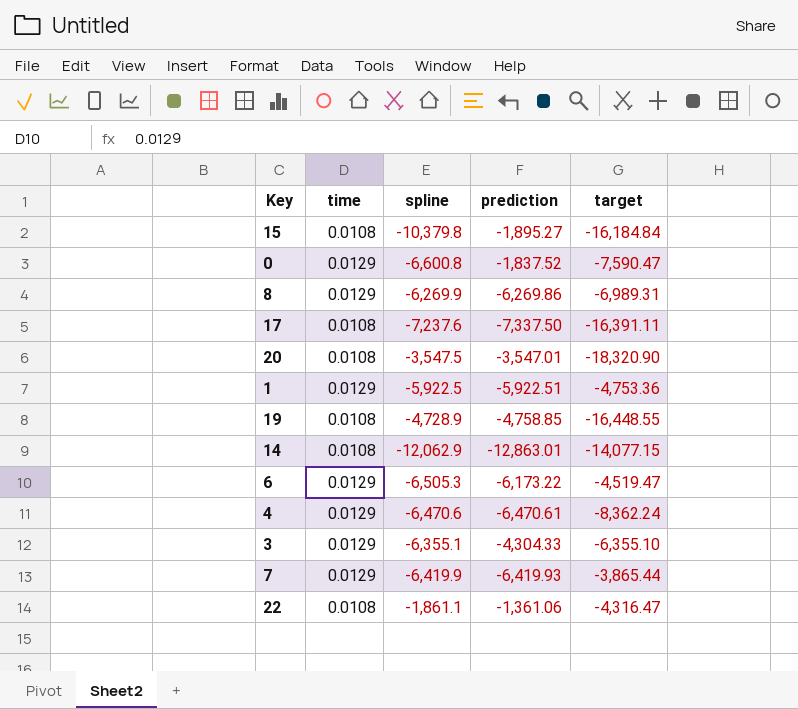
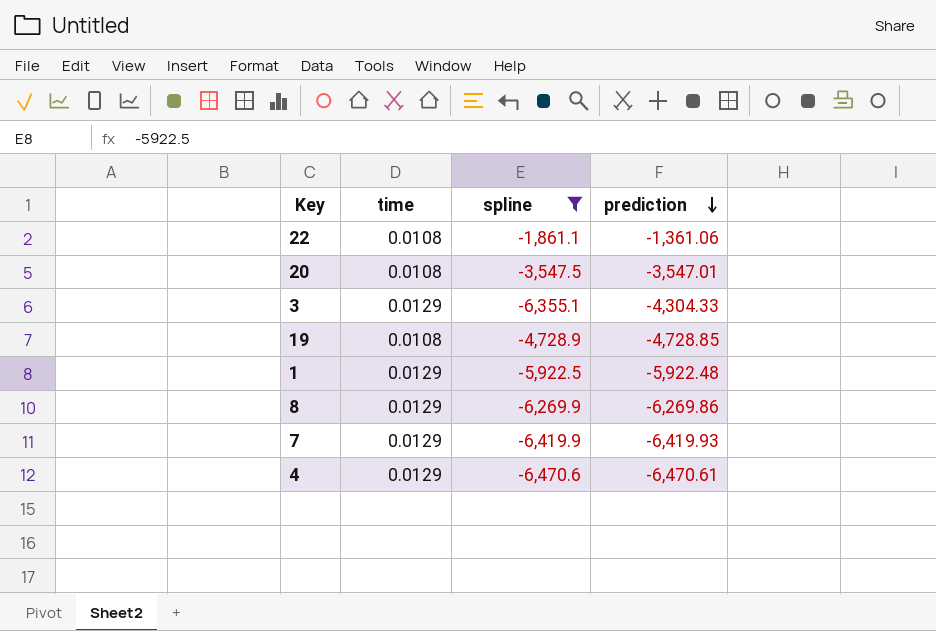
filter: none -> spline >= -6,470.6
row order: none -> prediction descending
column target | position: 5 -> none
19 | prediction: -4,758.85 -> -4,728.85
1 | prediction: -5,922.51 -> -5,922.48

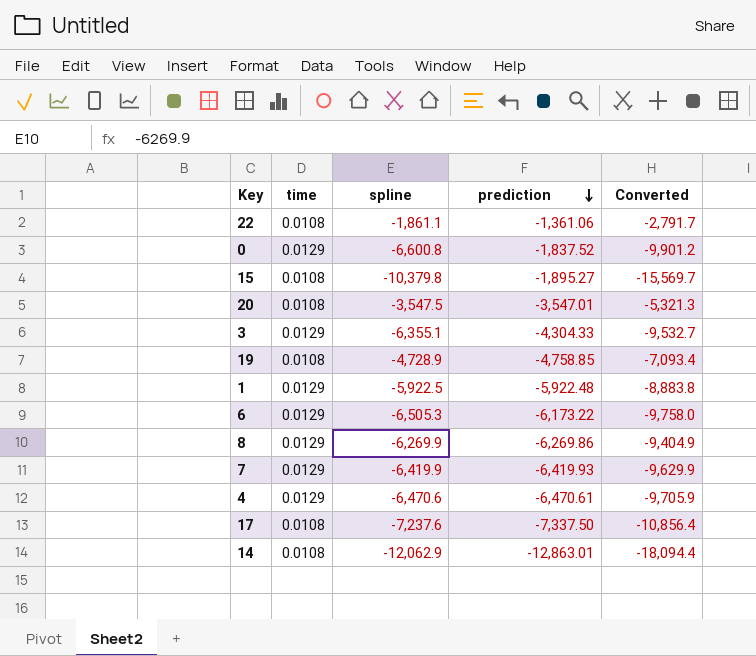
filter: spline >= -6,470.6 -> none
column Converted | formula: none -> [spline] * 1.5
19 | prediction: -4,728.85 -> -4,758.85

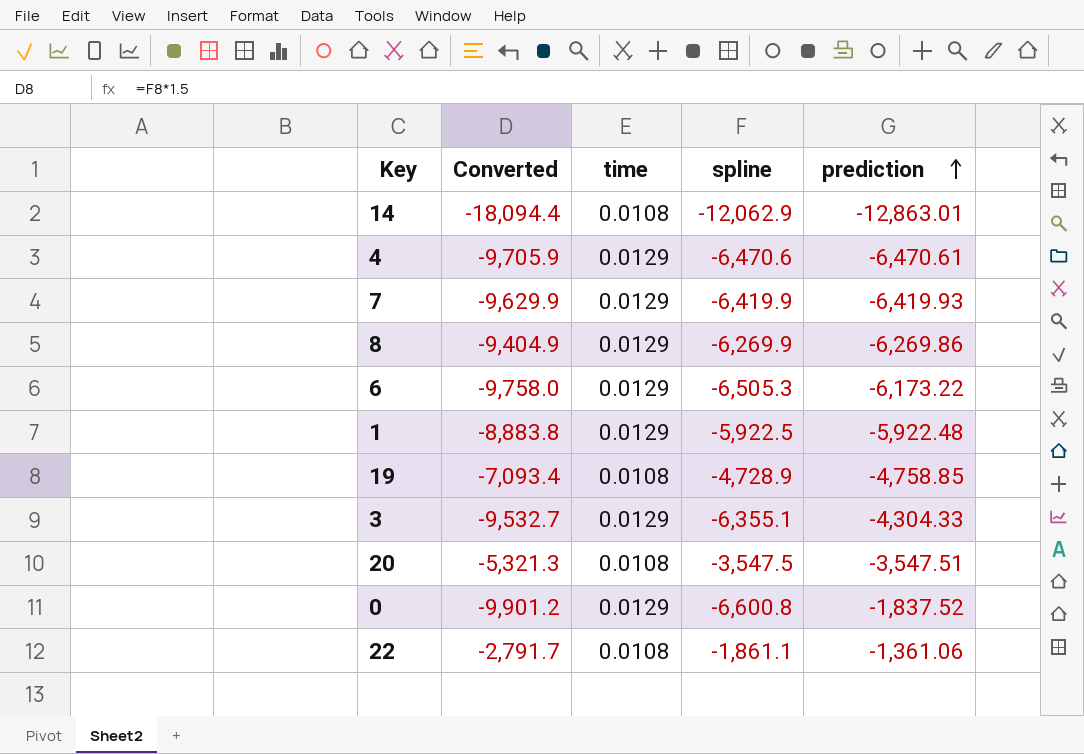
row order: prediction descending -> prediction ascending
column Converted | position: 5 -> 2
row 15: 0.0108 | -10,379.8 | -1,895.27 | -15,569.7 -> none
row 17: 0.0108 | -7,237.6 | -7,337.50 | -10,856.4 -> none
20 | prediction: -3,547.01 -> -3,547.51

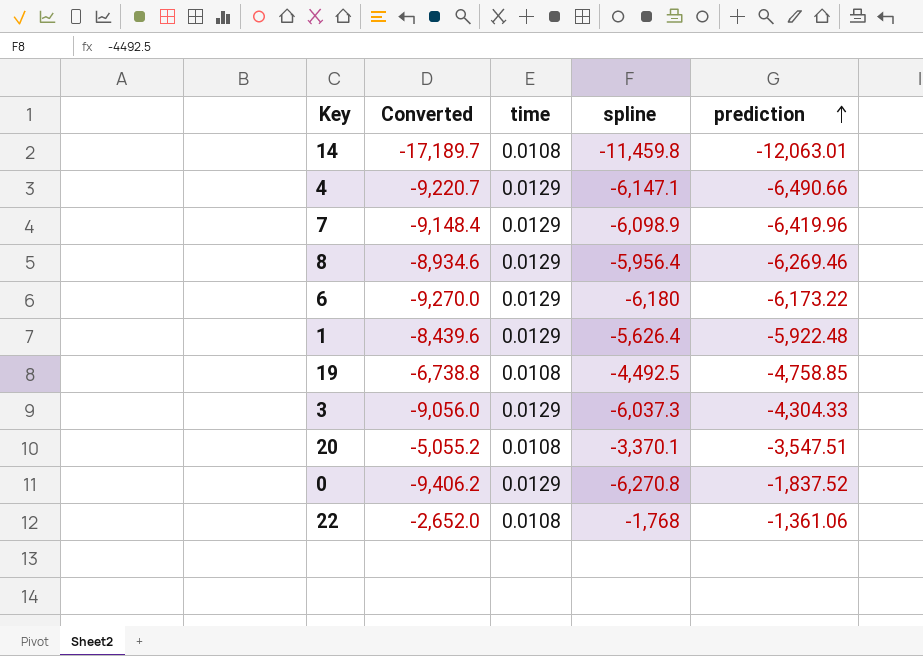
14 | Converted: -18,094.4 -> -17,189.7
14 | spline: -12,062.9 -> -11,459.8
14 | prediction: -12,863.01 -> -12,063.01
4 | Converted: -9,705.9 -> -9,220.7
4 | spline: -6,470.6 -> -6,147.1
4 | prediction: -6,470.61 -> -6,490.66
7 | Converted: -9,629.9 -> -9,148.4
7 | spline: -6,419.9 -> -6,098.9
7 | prediction: -6,419.93 -> -6,419.96
8 | Converted: -9,404.9 -> -8,934.6
8 | spline: -6,269.9 -> -5,956.4
8 | prediction: -6,269.86 -> -6,269.46
6 | Converted: -9,758.0 -> -9,270.0
6 | spline: -6,505.3 -> -6,180
1 | Converted: -8,883.8 -> -8,439.6
1 | spline: -5,922.5 -> -5,626.4
19 | Converted: -7,093.4 -> -6,738.8
19 | spline: -4,728.9 -> -4,492.5
3 | Converted: -9,532.7 -> -9,056.0
3 | spline: -6,355.1 -> -6,037.3
20 | Converted: -5,321.3 -> -5,055.2
20 | spline: -3,547.5 -> -3,370.1
0 | Converted: -9,901.2 -> -9,406.2
0 | spline: -6,600.8 -> -6,270.8
22 | Converted: -2,791.7 -> -2,652.0
22 | spline: -1,861.1 -> -1,768

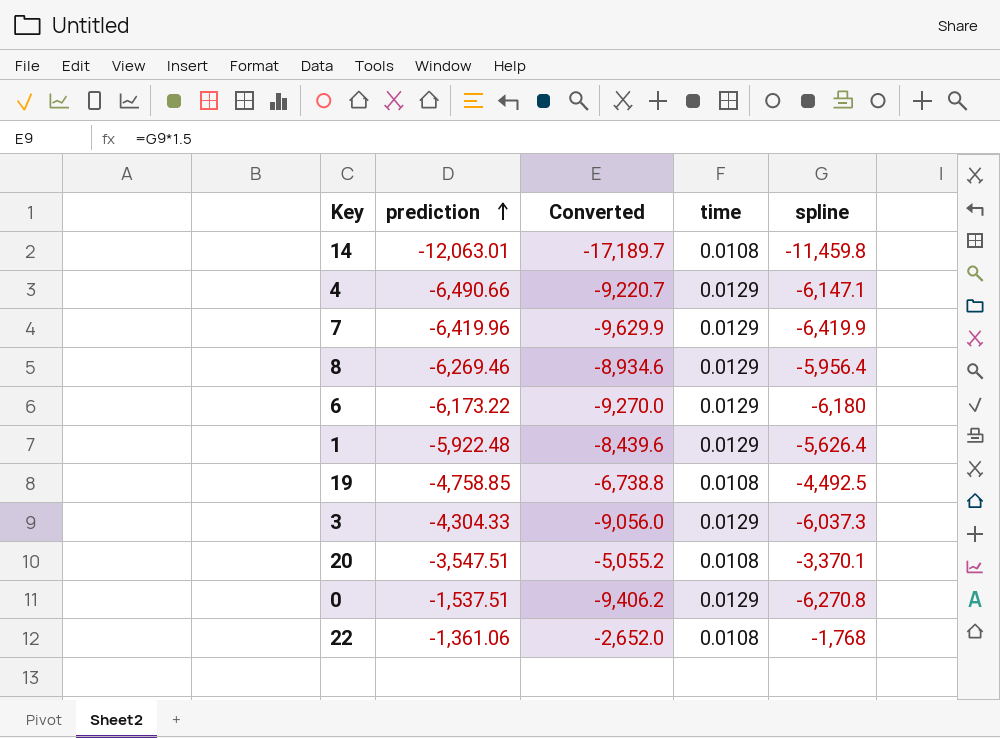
column prediction | position: 5 -> 2
7 | Converted: -9,148.4 -> -9,629.9
7 | spline: -6,098.9 -> -6,419.9
0 | prediction: -1,837.52 -> -1,537.51

